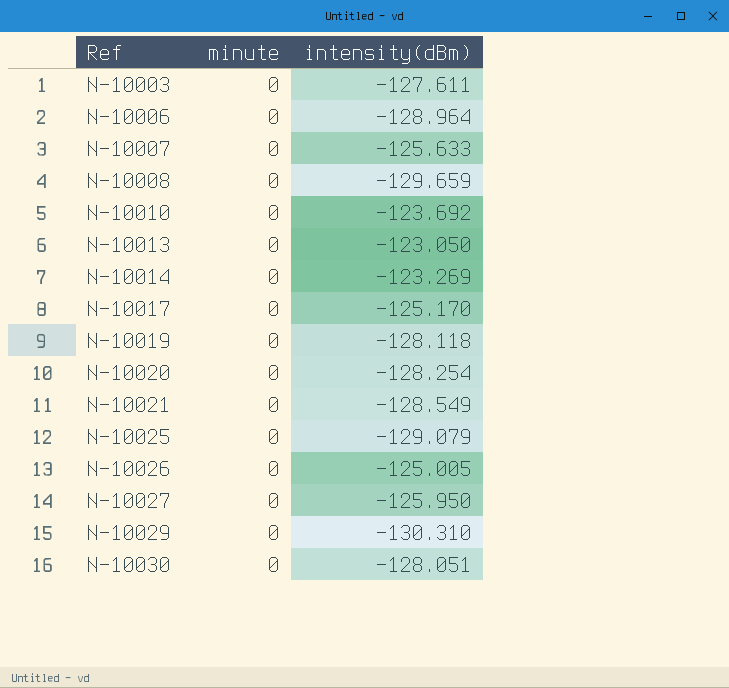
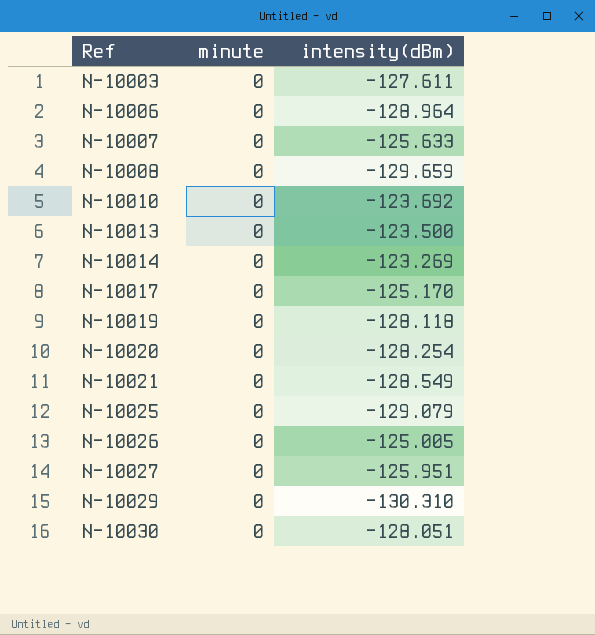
N-10013 | intensity(dBm): -123.050 -> -123.500
N-10027 | intensity(dBm): -125.950 -> -125.951

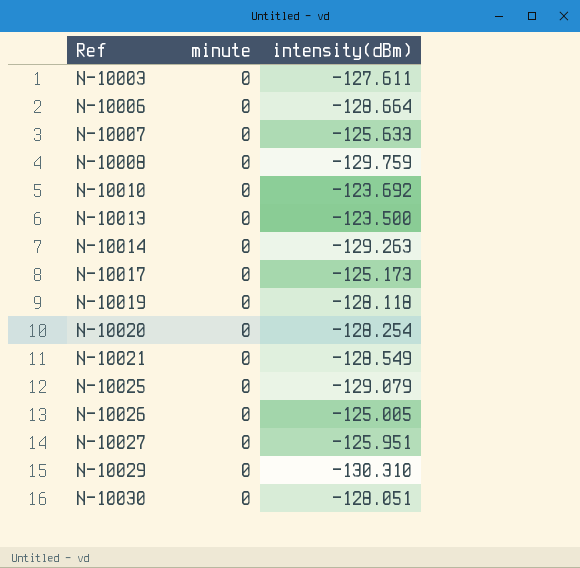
N-10006 | intensity(dBm): -128.964 -> -128.664
N-10008 | intensity(dBm): -129.659 -> -129.759
N-10014 | intensity(dBm): -123.269 -> -129.263
N-10017 | intensity(dBm): -125.170 -> -125.173

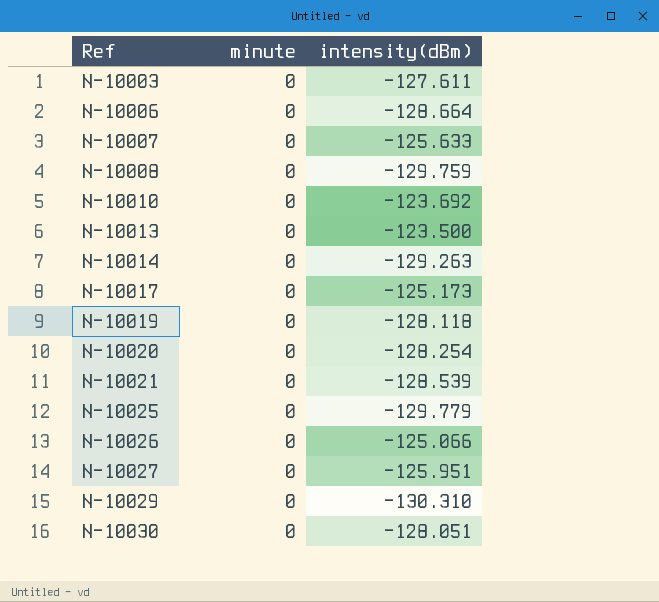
N-10021 | intensity(dBm): -128.549 -> -128.539
N-10025 | intensity(dBm): -129.079 -> -129.779
N-10026 | intensity(dBm): -125.005 -> -125.066

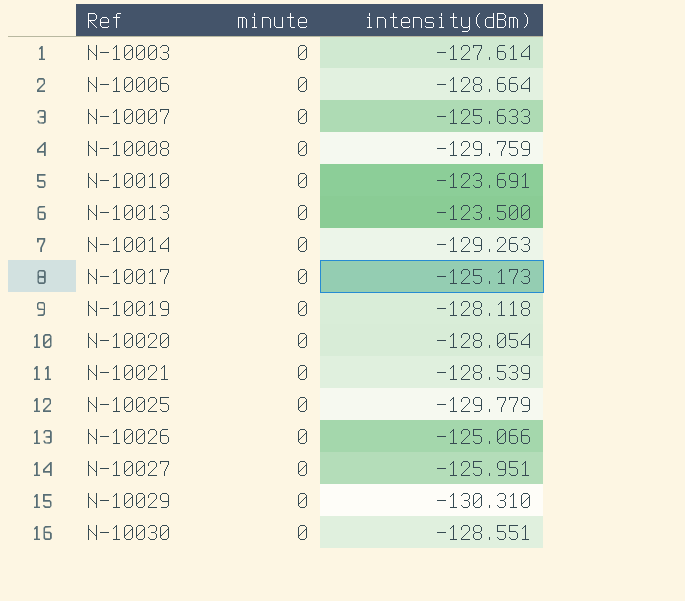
N-10003 | intensity(dBm): -127.611 -> -127.614
N-10010 | intensity(dBm): -123.692 -> -123.691
N-10020 | intensity(dBm): -128.254 -> -128.054
N-10030 | intensity(dBm): -128.051 -> -128.551

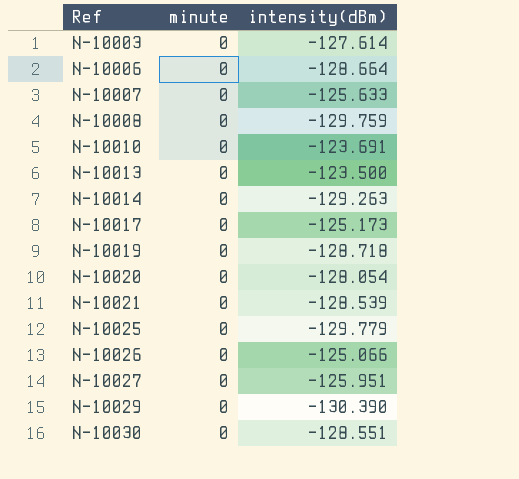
N-10019 | intensity(dBm): -128.118 -> -128.718
N-10029 | intensity(dBm): -130.310 -> -130.390

